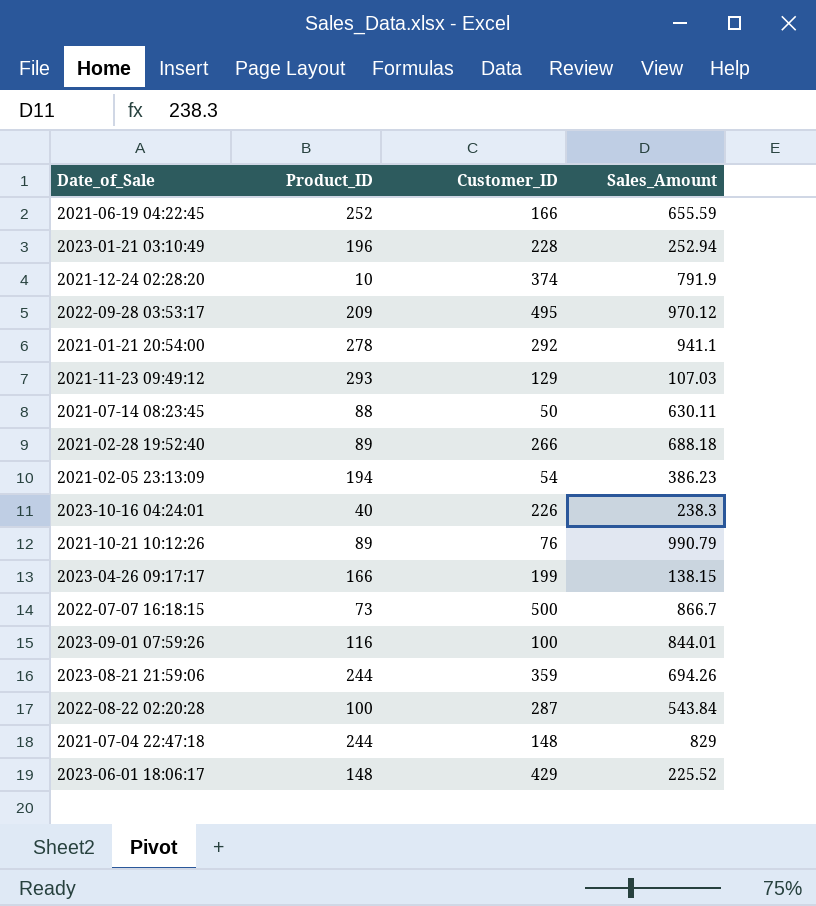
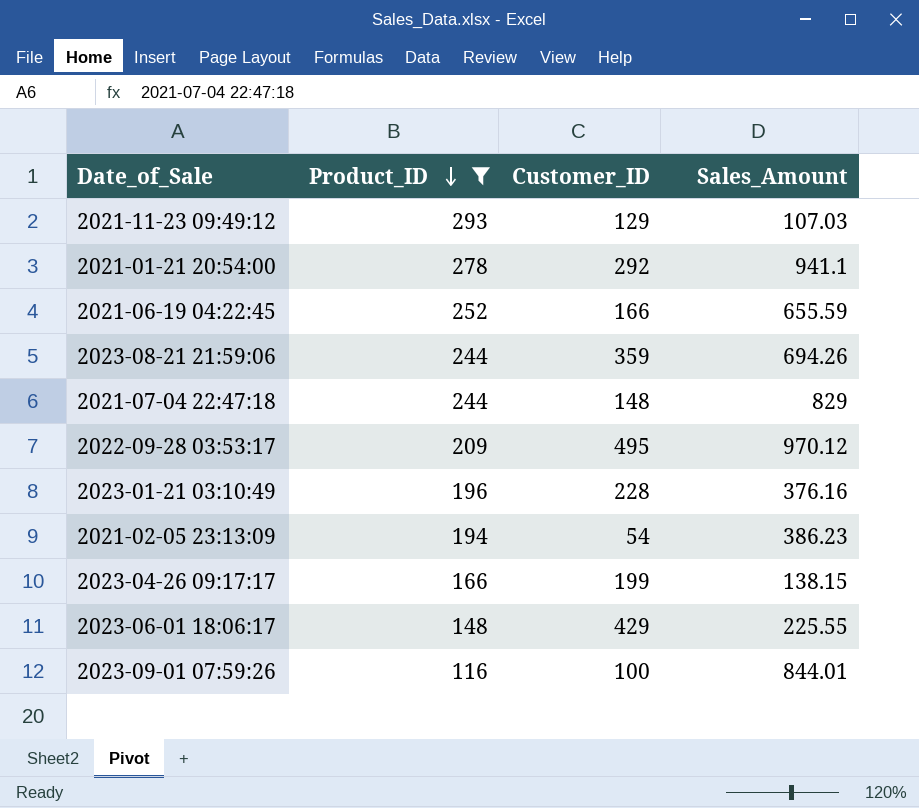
filter: none -> Product_ID >= 116
row order: none -> Product_ID descending
2023-01-21 03:10:49 | Sales_Amount: 252.94 -> 376.16
2023-06-01 18:06:17 | Sales_Amount: 225.52 -> 225.55

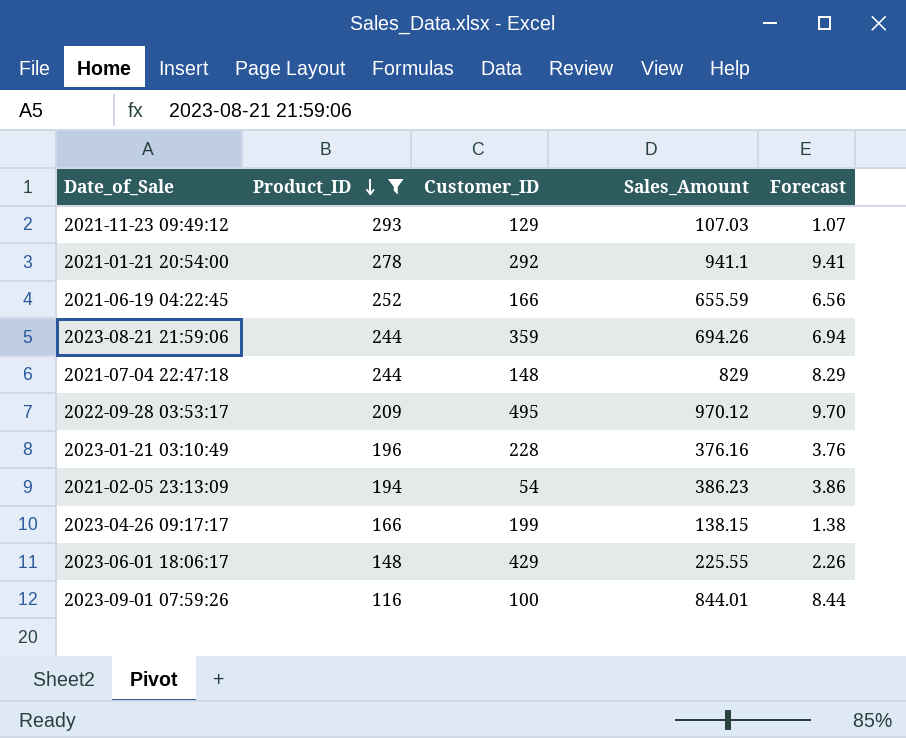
column Forecast | formula: none -> [Sales_Amount] * 0.01

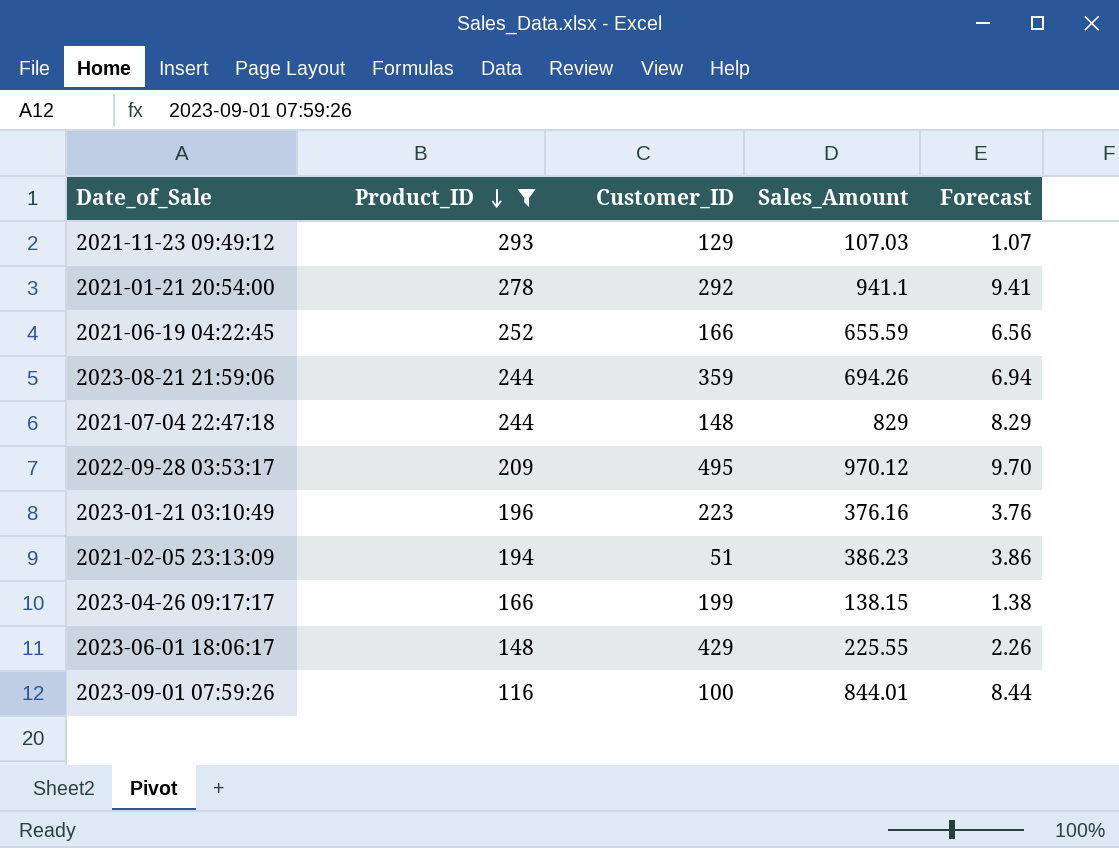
2023-01-21 03:10:49 | Customer_ID: 228 -> 223
2021-02-05 23:13:09 | Customer_ID: 54 -> 51

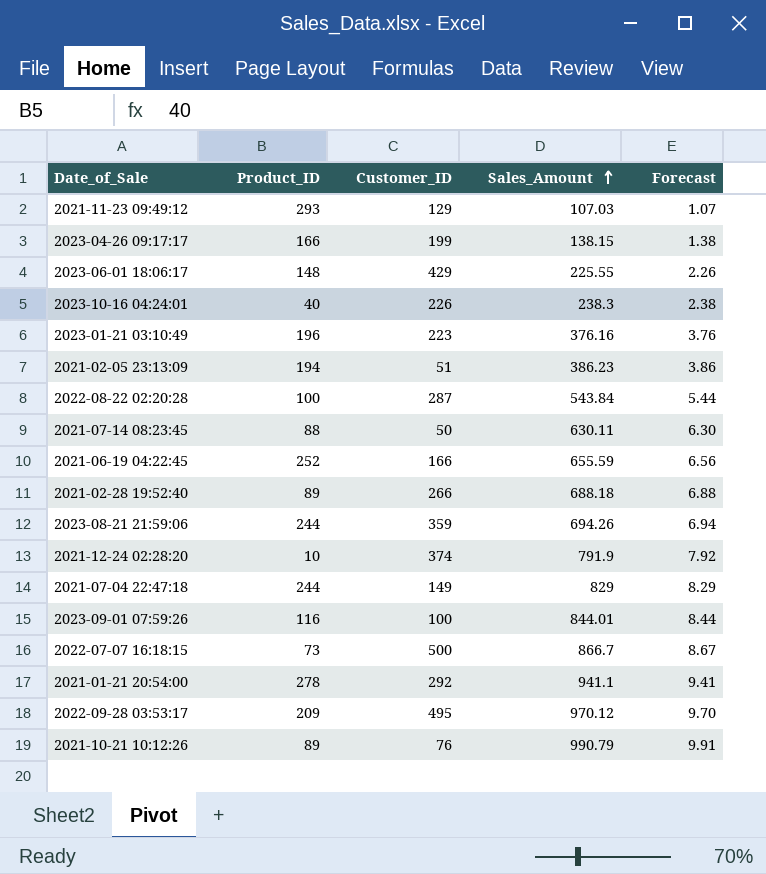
filter: Product_ID >= 116 -> none
row order: Product_ID descending -> Sales_Amount ascending
2021-07-04 22:47:18 | Customer_ID: 148 -> 149

